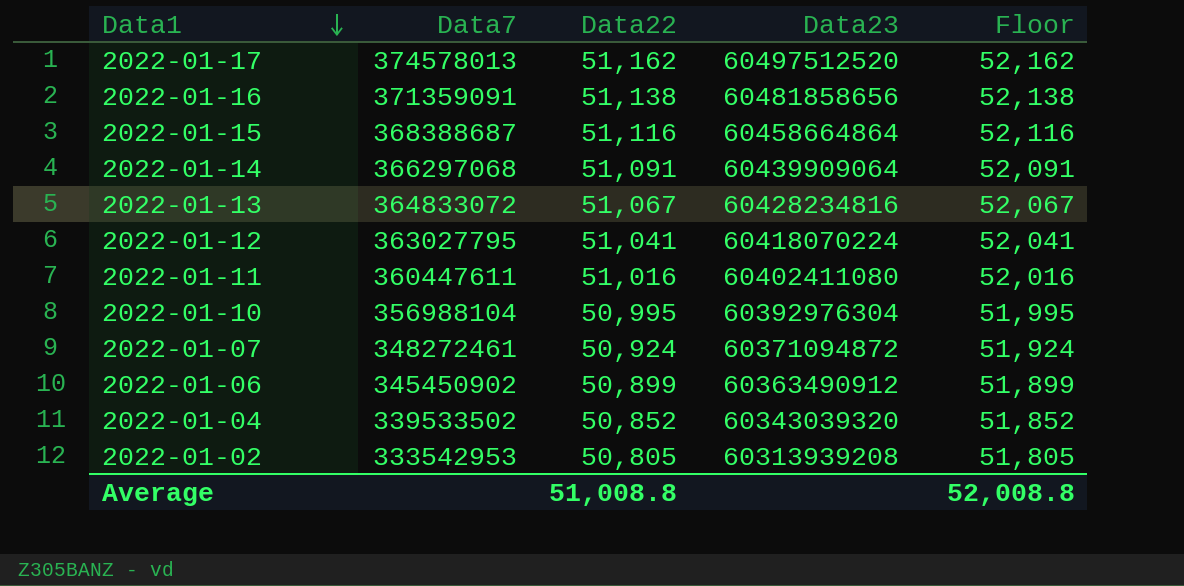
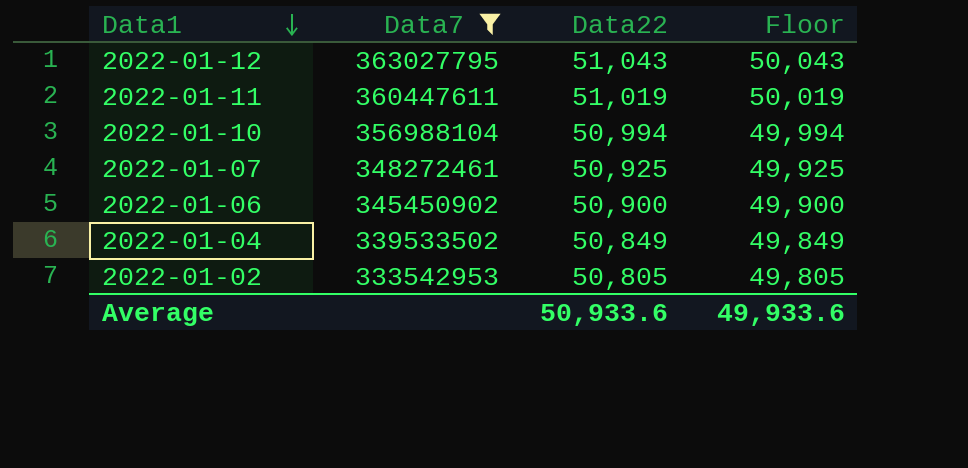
filter: none -> Data7 <= 363027795
column Data23 | position: 4 -> none
column Floor | formula: [Data22] + 1000 -> [Data22] - 1000
2022-01-12 | Data22: 51,041 -> 51,043
2022-01-11 | Data22: 51,016 -> 51,019
2022-01-10 | Data22: 50,995 -> 50,994
2022-01-07 | Data22: 50,924 -> 50,925
2022-01-06 | Data22: 50,899 -> 50,900
2022-01-04 | Data22: 50,852 -> 50,849
Average | Data22: 51,008.8 -> 50,933.6
Average | Floor: 52,008.8 -> 49,933.6

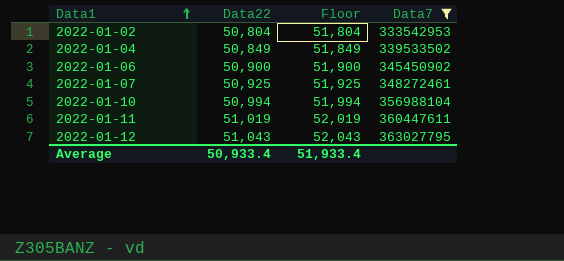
row order: Data1 descending -> Data1 ascending
column Floor | formula: [Data22] - 1000 -> [Data22] + 1000
column Data7 | position: 2 -> 4
2022-01-02 | Data22: 50,805 -> 50,804
Average | Data22: 50,933.6 -> 50,933.4
Average | Floor: 49,933.6 -> 51,933.4

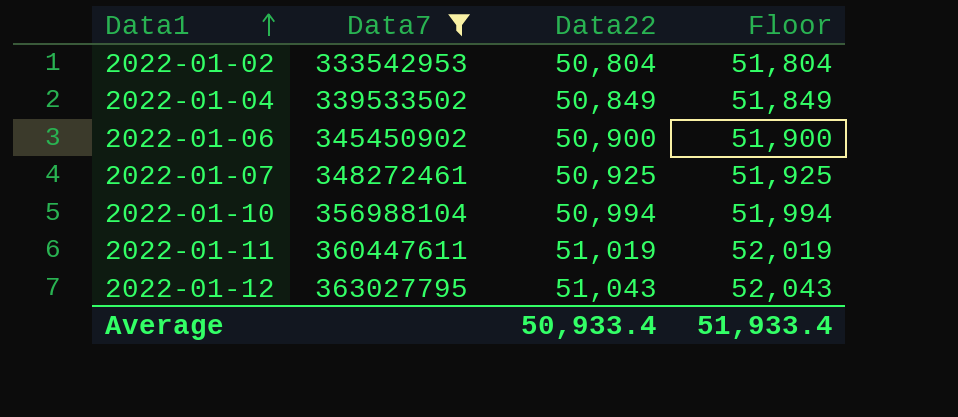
column Data7 | position: 4 -> 2

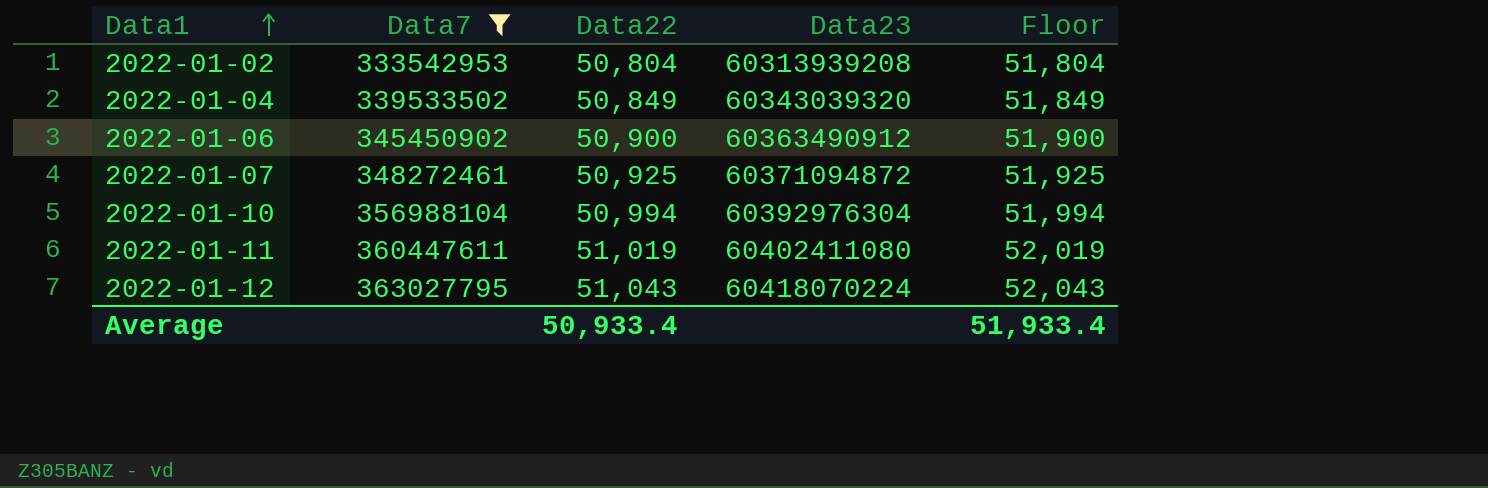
column Data23 | position: none -> 4

